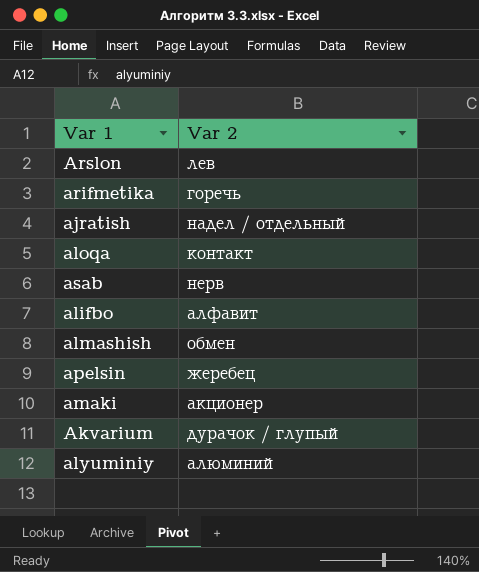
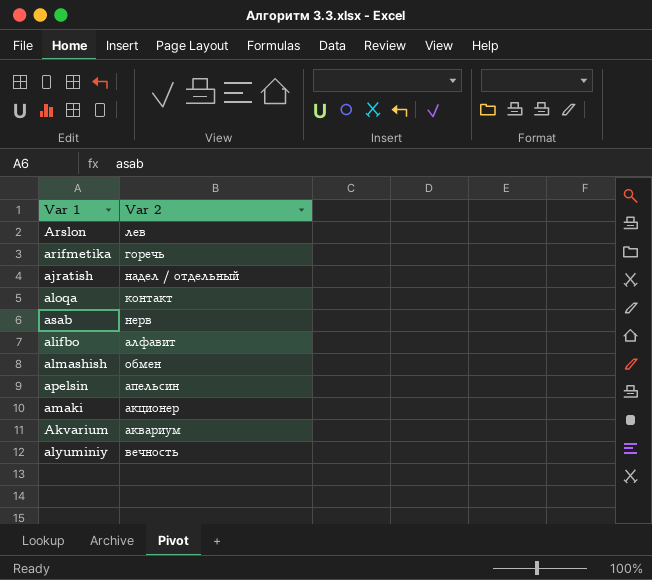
apelsin | Var 2: жеребец -> апельсин
Akvarium | Var 2: дурачок / глупый -> аквариум
alyuminiy | Var 2: алюминий -> вечность

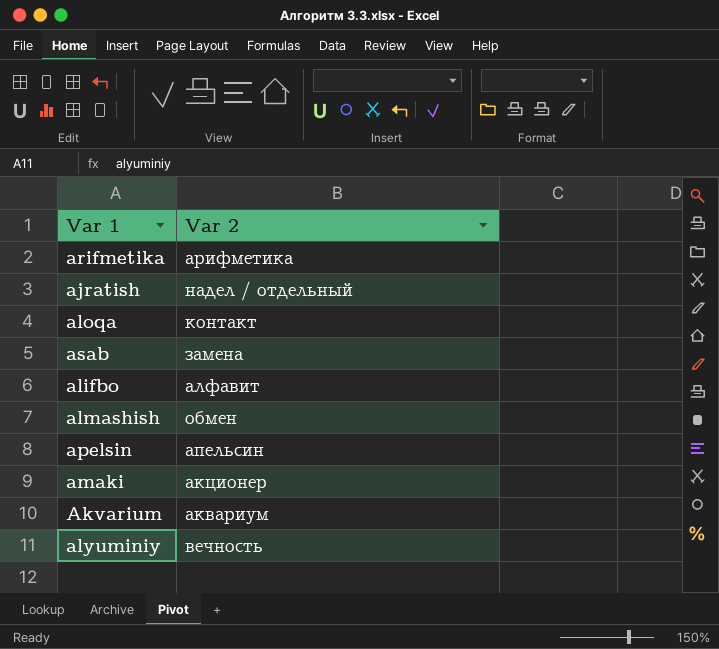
row Arslon: лев -> none
arifmetika | Var 2: горечь -> арифметика
asab | Var 2: нерв -> замена

